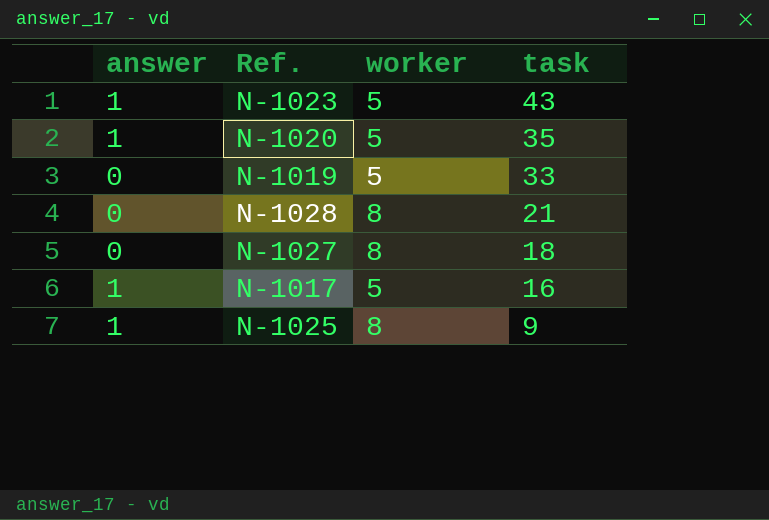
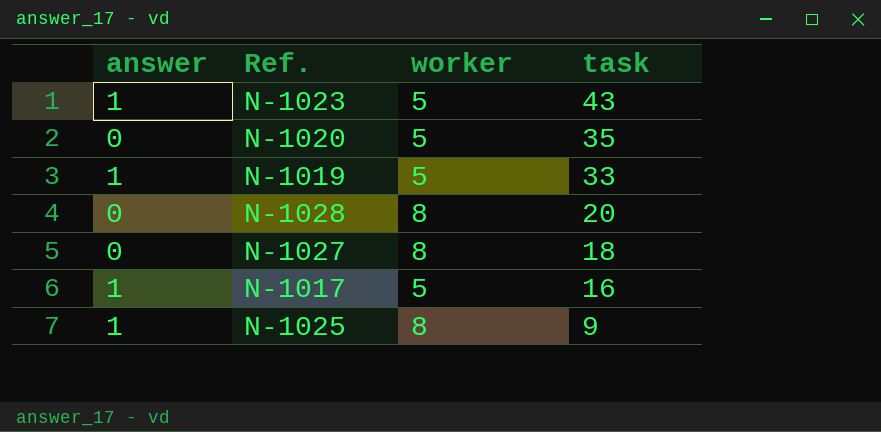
N-1020 | answer: 1 -> 0
N-1019 | answer: 0 -> 1
N-1028 | task: 21 -> 20

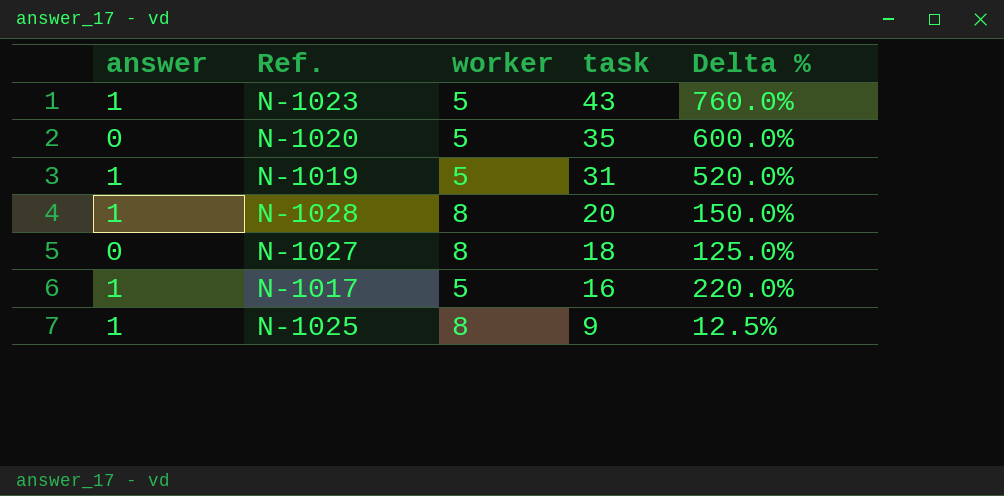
column Delta % | formula: none -> ([task] - [worker]) / [worker]
N-1019 | task: 33 -> 31
N-1028 | answer: 0 -> 1

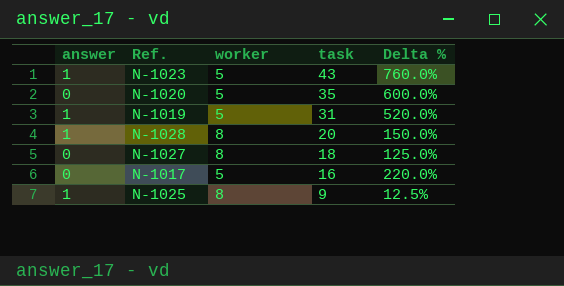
N-1017 | answer: 1 -> 0

